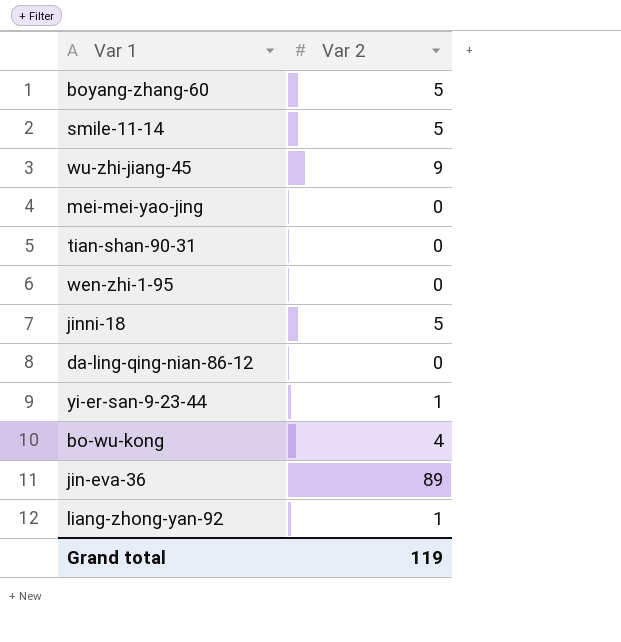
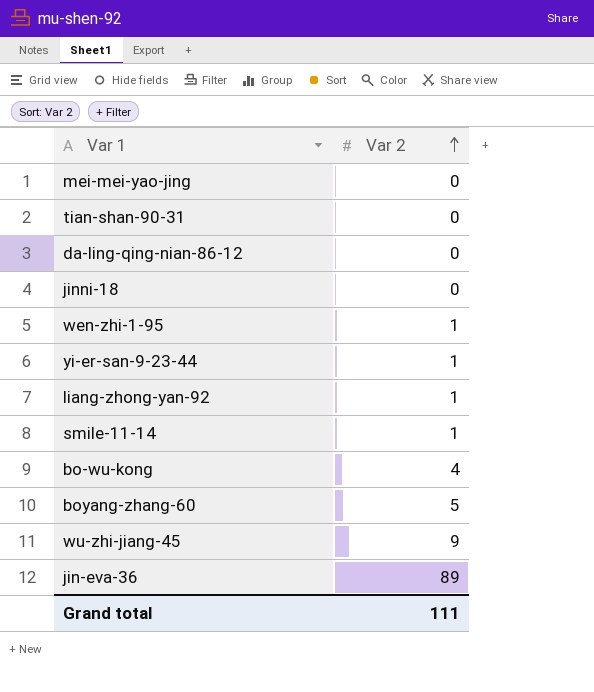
row order: none -> Var 2 ascending
jinni-18 | Var 2: 5 -> 0
wen-zhi-1-95 | Var 2: 0 -> 1
smile-11-14 | Var 2: 5 -> 1
Grand total | Var 2: 119 -> 111

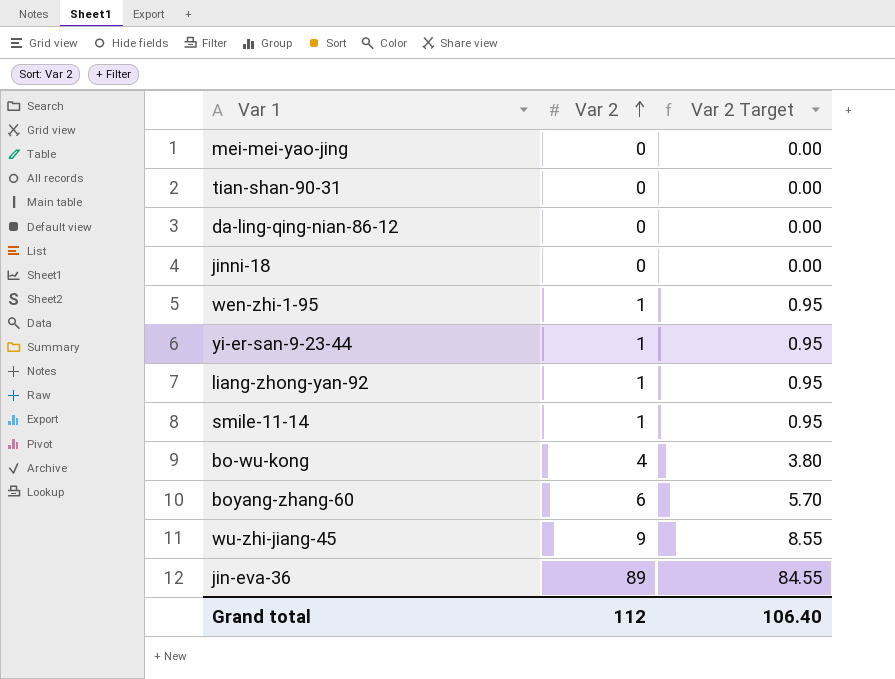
column Var 2 Target | formula: none -> [Var 2] * 0.95
boyang-zhang-60 | Var 2: 5 -> 6
Grand total | Var 2: 111 -> 112

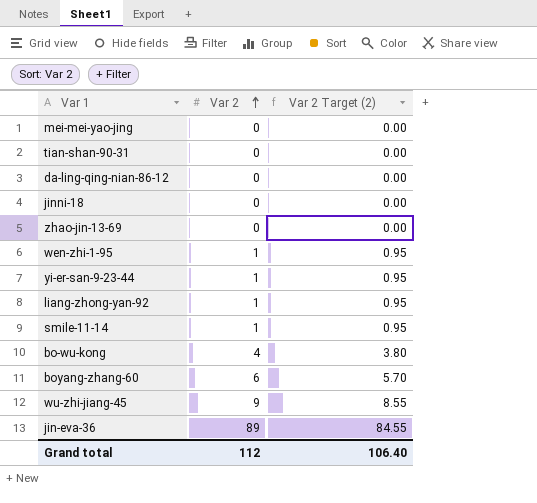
column name: Var 2 Target -> Var 2 Target (2)
row zhao-jin-13-69: none -> 0 | 0.00

